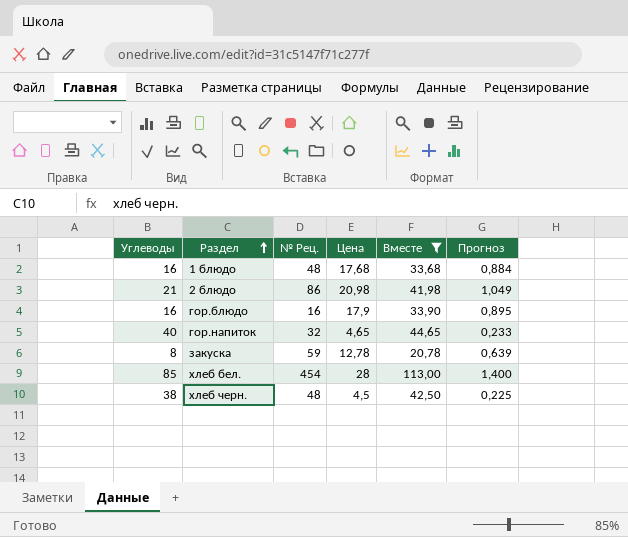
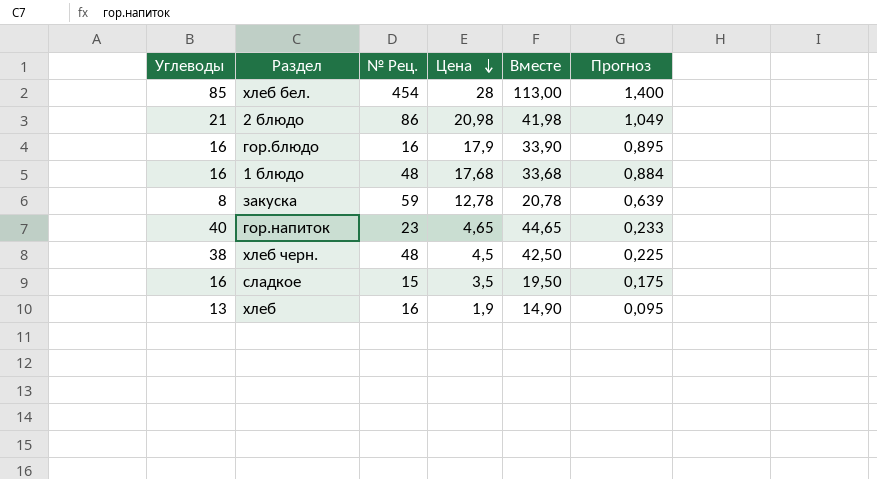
filter: Вместе >= 20,78 -> none
row order: Раздел ascending -> Цена descending
гор.напиток | № Рец.: 32 -> 23

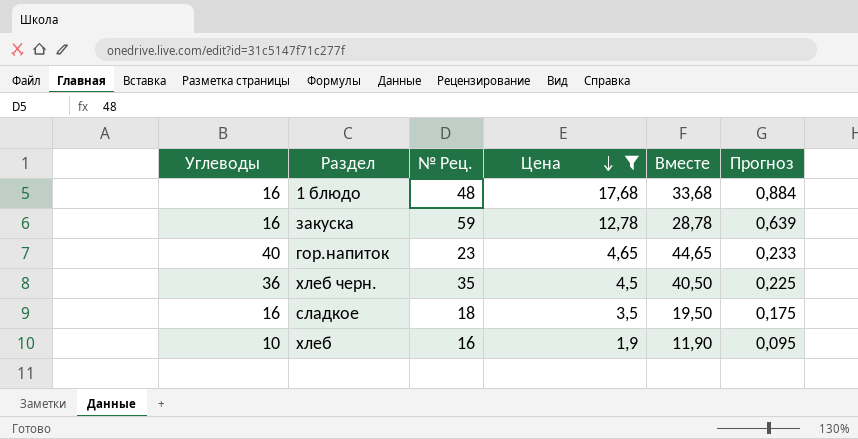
filter: none -> Цена <= 17,68
закуска | Углеводы: 8 -> 16
закуска | Вместе: 20,78 -> 28,78
хлеб черн. | Углеводы: 38 -> 36
хлеб черн. | № Рец.: 48 -> 35
хлеб черн. | Вместе: 42,50 -> 40,50
сладкое | № Рец.: 15 -> 18
хлеб | Углеводы: 13 -> 10
хлеб | Вместе: 14,90 -> 11,90

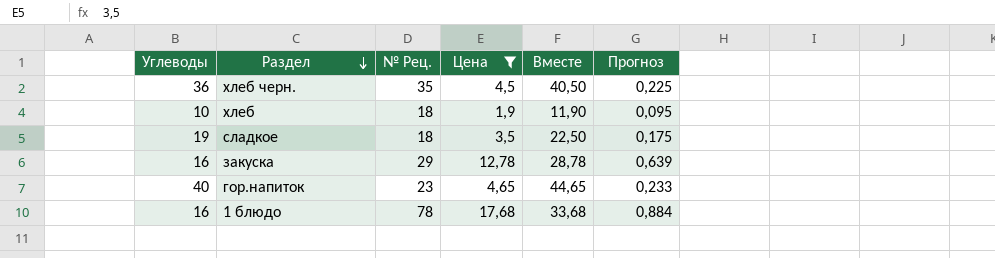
row order: Цена descending -> Раздел descending
хлеб | № Рец.: 16 -> 18
сладкое | Углеводы: 16 -> 19
сладкое | Вместе: 19,50 -> 22,50
закуска | № Рец.: 59 -> 29
1 блюдо | № Рец.: 48 -> 78

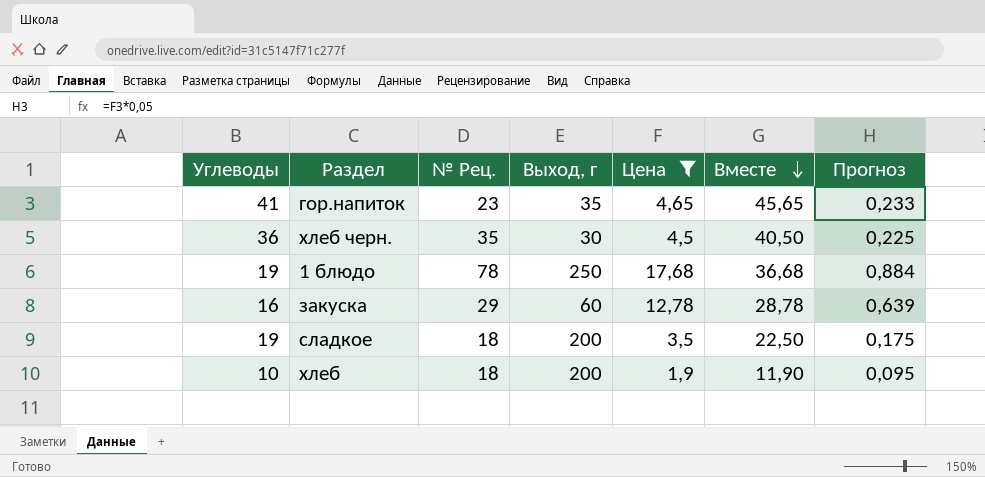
row order: Раздел descending -> Вместе descending
column Выход, г | position: none -> 4
гор.напиток | Углеводы: 40 -> 41
гор.напиток | Вместе: 44,65 -> 45,65
1 блюдо | Углеводы: 16 -> 19
1 блюдо | Вместе: 33,68 -> 36,68

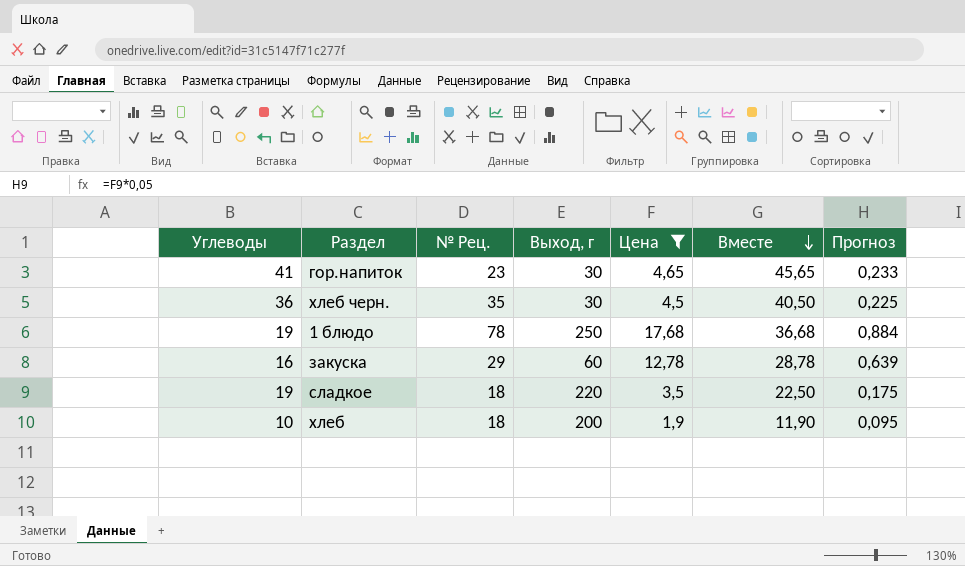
гор.напиток | Выход, г: 35 -> 30
сладкое | Выход, г: 200 -> 220

